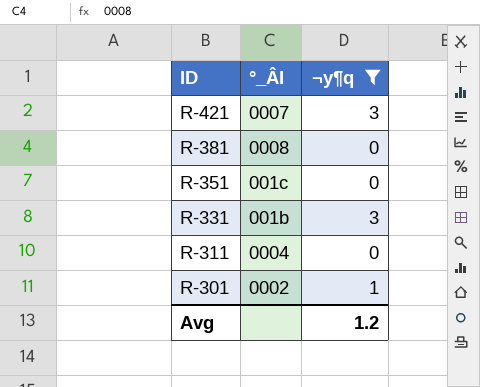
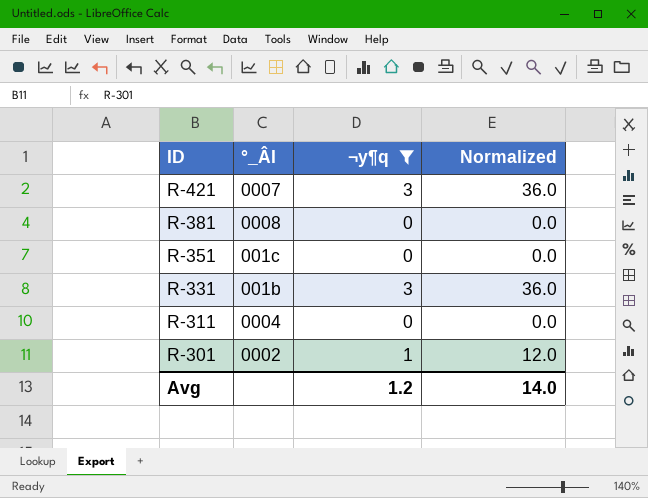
column Normalized | formula: none -> [¬y¶q] * 12

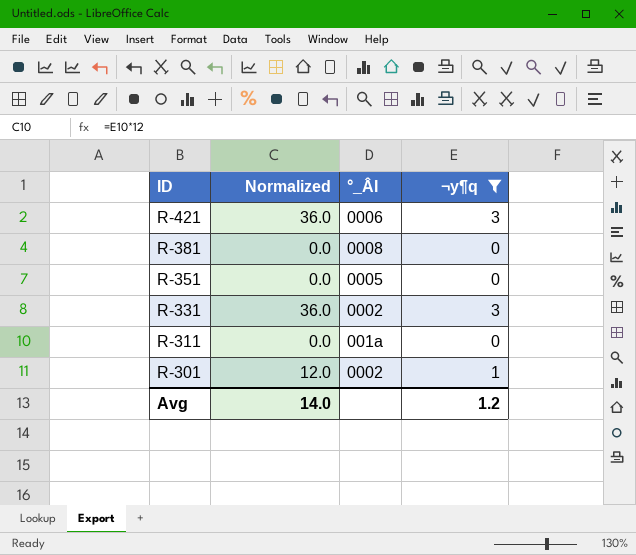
column Normalized | position: 4 -> 2
R-421 | °_ÂI: 0007 -> 0006
R-351 | °_ÂI: 001c -> 0005
R-331 | °_ÂI: 001b -> 0002
R-311 | °_ÂI: 0004 -> 001a

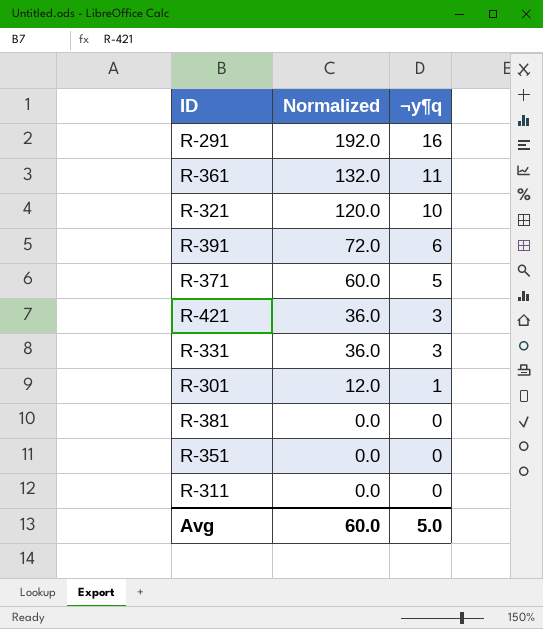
filter: ¬y¶q <= 3 -> none
row order: ID descending -> Normalized descending
column °_ÂI | position: 3 -> none
Avg | Normalized: 14.0 -> 60.0
Avg | ¬y¶q: 1.2 -> 5.0

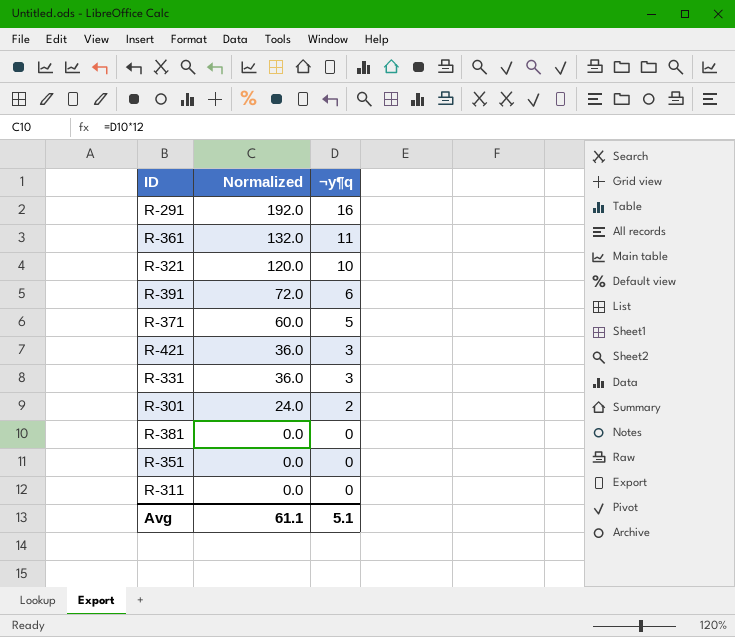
R-301 | Normalized: 12.0 -> 24.0
R-301 | ¬y¶q: 1 -> 2
Avg | Normalized: 60.0 -> 61.1
Avg | ¬y¶q: 5.0 -> 5.1

